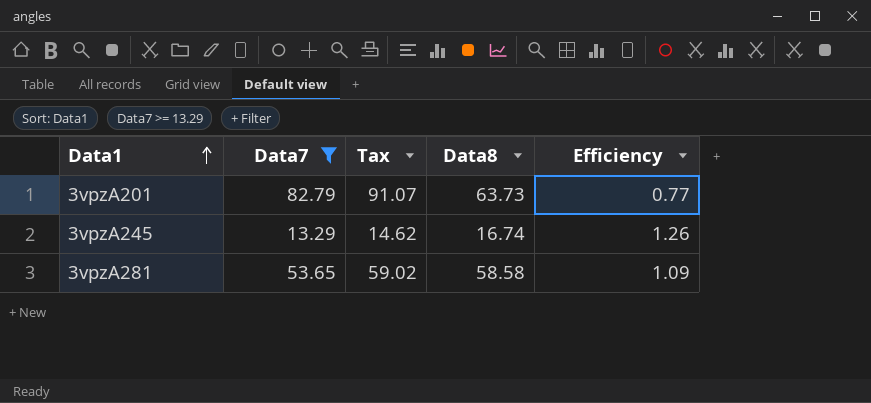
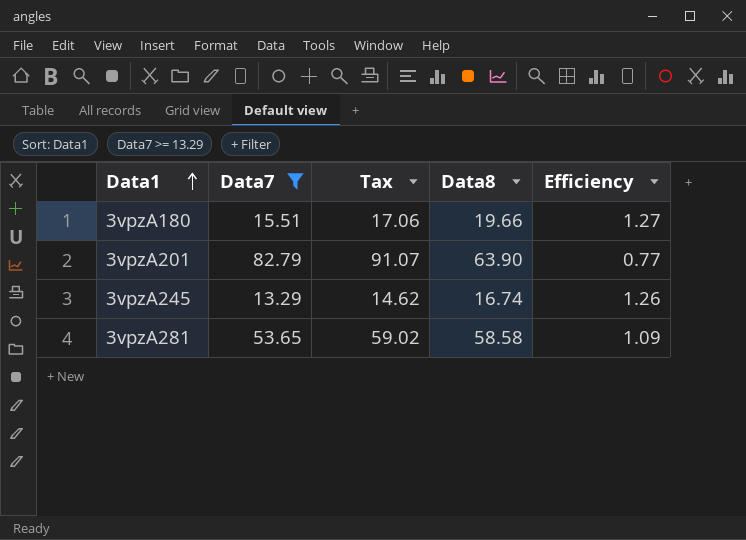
row 3vpzA180: none -> 15.51 | 17.06 | 19.66 | 1.27
3vpzA201 | Data8: 63.73 -> 63.90

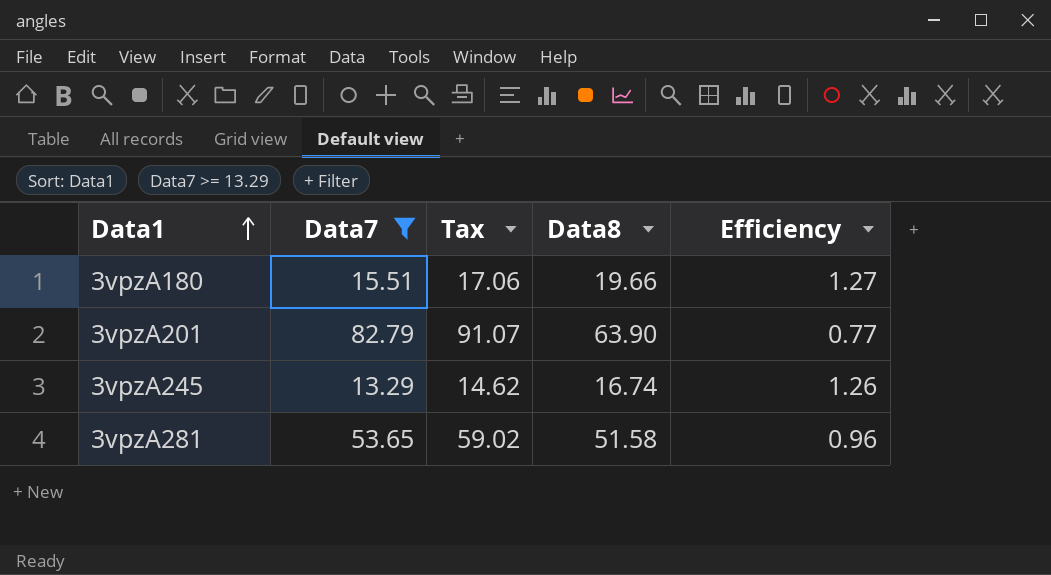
3vpzA281 | Data8: 58.58 -> 51.58
3vpzA281 | Efficiency: 1.09 -> 0.96

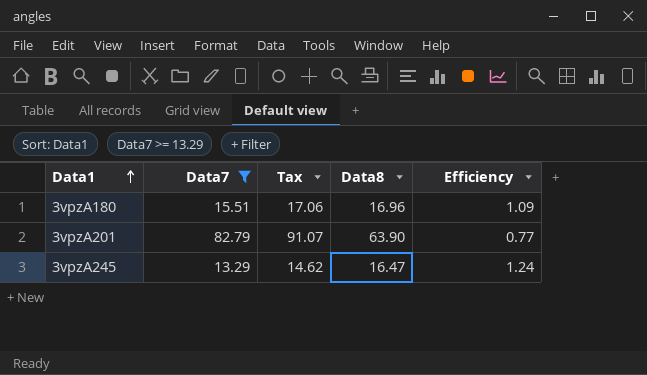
row 3vpzA281: 53.65 | 59.02 | 51.58 | 0.96 -> none
3vpzA180 | Data8: 19.66 -> 16.96
3vpzA180 | Efficiency: 1.27 -> 1.09
3vpzA245 | Data8: 16.74 -> 16.47
3vpzA245 | Efficiency: 1.26 -> 1.24

